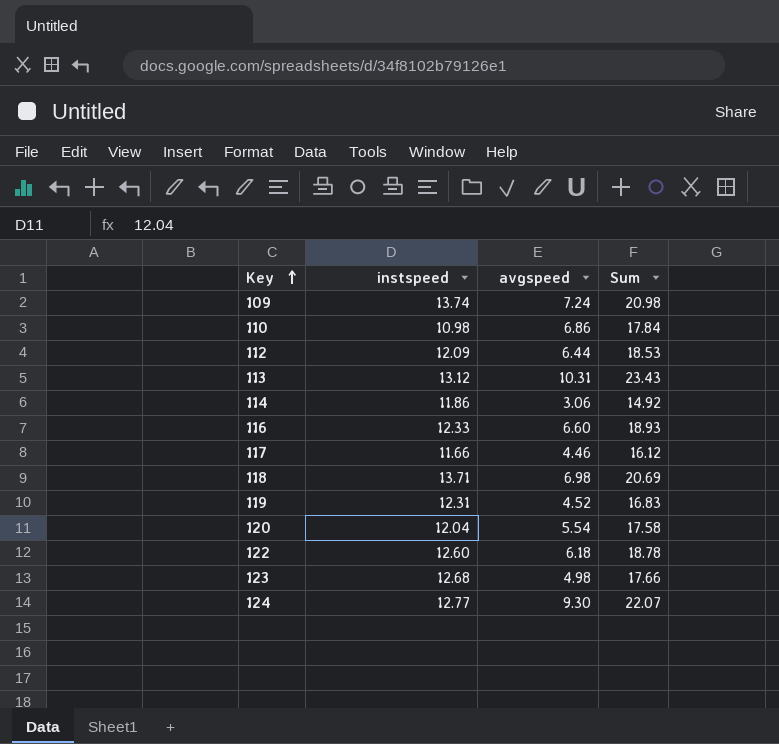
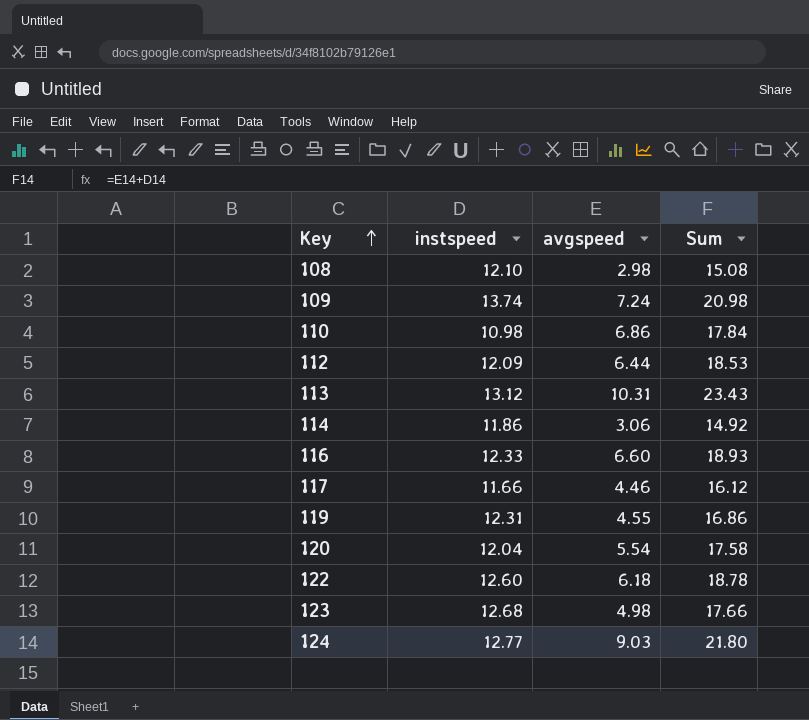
row 118: 13.71 | 6.98 | 20.69 -> none
row 108: none -> 12.10 | 2.98 | 15.08
119 | avgspeed: 4.52 -> 4.55
119 | Sum: 16.83 -> 16.86
124 | avgspeed: 9.30 -> 9.03
124 | Sum: 22.07 -> 21.80

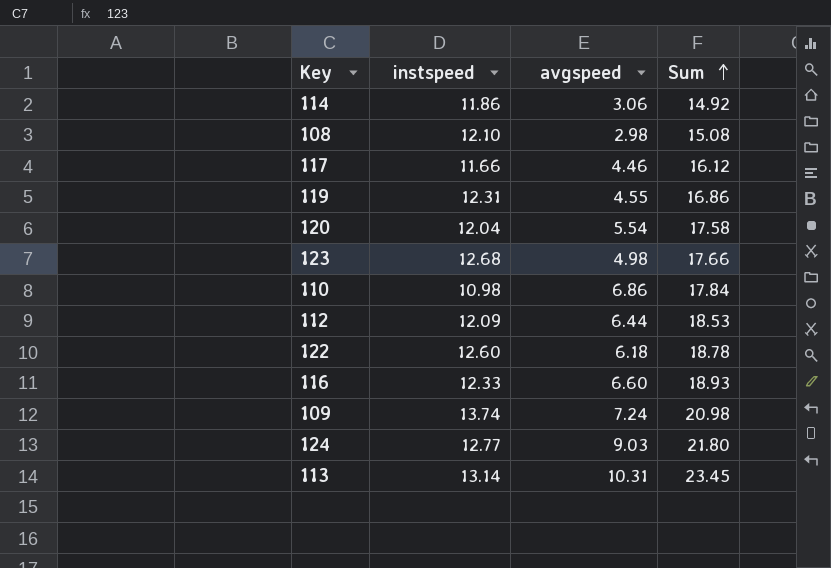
row order: Key ascending -> Sum ascending
113 | instspeed: 13.12 -> 13.14
113 | Sum: 23.43 -> 23.45

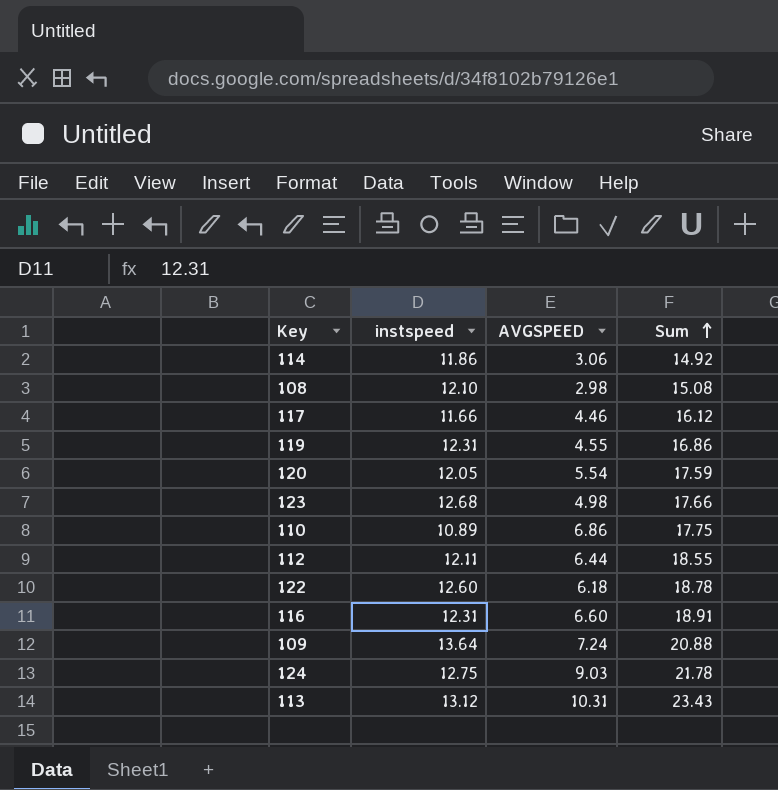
column name: avgspeed -> AVGSPEED
120 | instspeed: 12.04 -> 12.05
120 | Sum: 17.58 -> 17.59
110 | instspeed: 10.98 -> 10.89
110 | Sum: 17.84 -> 17.75
112 | instspeed: 12.09 -> 12.11
112 | Sum: 18.53 -> 18.55
116 | instspeed: 12.33 -> 12.31
116 | Sum: 18.93 -> 18.91
109 | instspeed: 13.74 -> 13.64
109 | Sum: 20.98 -> 20.88
124 | instspeed: 12.77 -> 12.75
124 | Sum: 21.80 -> 21.78
113 | instspeed: 13.14 -> 13.12
113 | Sum: 23.45 -> 23.43

